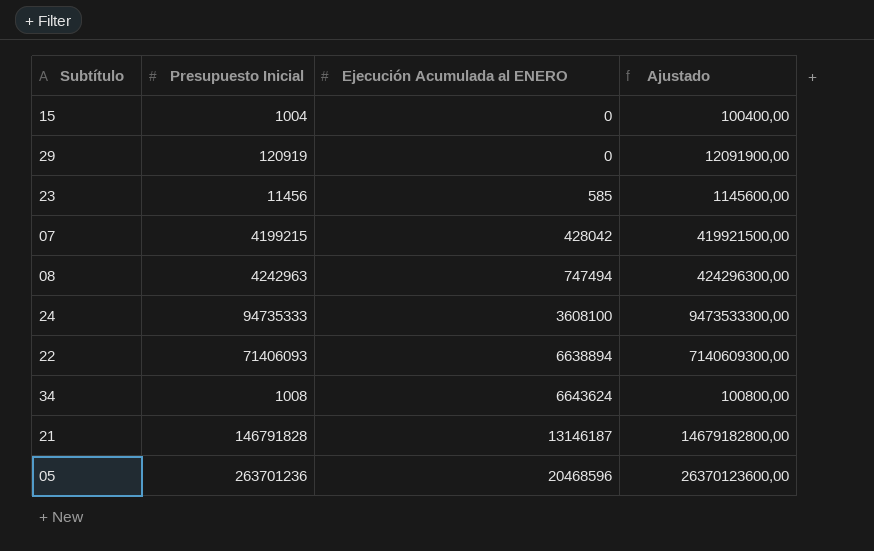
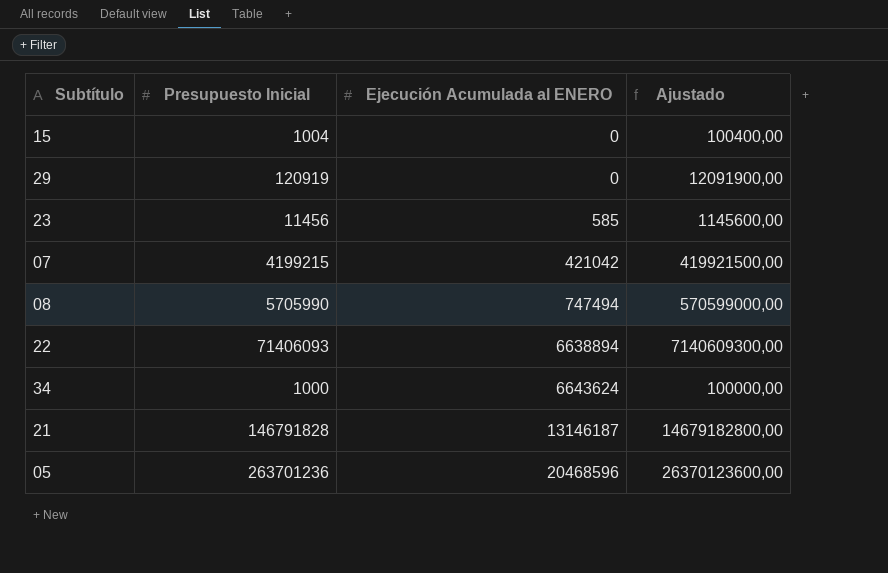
row 24: 94735333 | 3608100 | 9473533300,00 -> none
07 | Ejecución Acumulada al ENERO: 428042 -> 421042
08 | Presupuesto Inicial: 4242963 -> 5705990
08 | Ajustado: 424296300,00 -> 570599000,00
34 | Presupuesto Inicial: 1008 -> 1000
34 | Ajustado: 100800,00 -> 100000,00

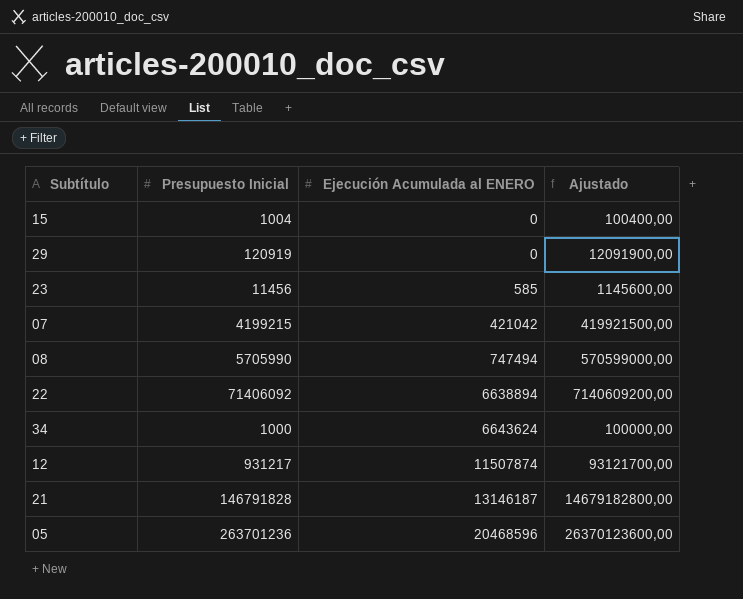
22 | Presupuesto Inicial: 71406093 -> 71406092
22 | Ajustado: 7140609300,00 -> 7140609200,00
row 12: none -> 931217 | 11507874 | 93121700,00

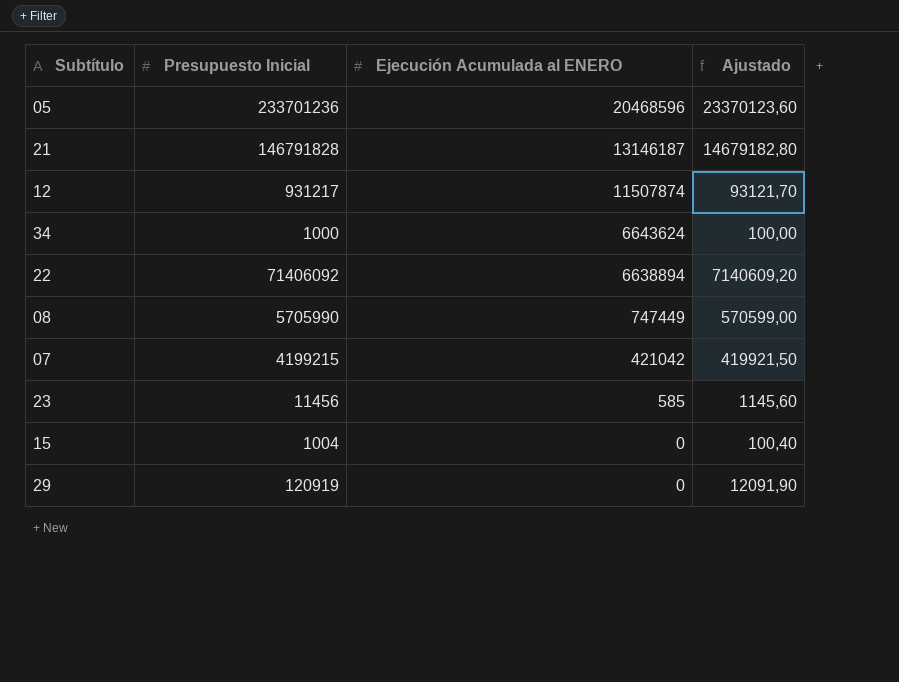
row order: Ejecución Acumulada al ENERO ascending -> Ejecución Acumulada al ENERO descending
column Ajustado | formula: [Presupuesto Inicial] * 100 -> [Presupuesto Inicial] * 0,1
05 | Presupuesto Inicial: 263701236 -> 233701236
08 | Ejecución Acumulada al ENERO: 747494 -> 747449

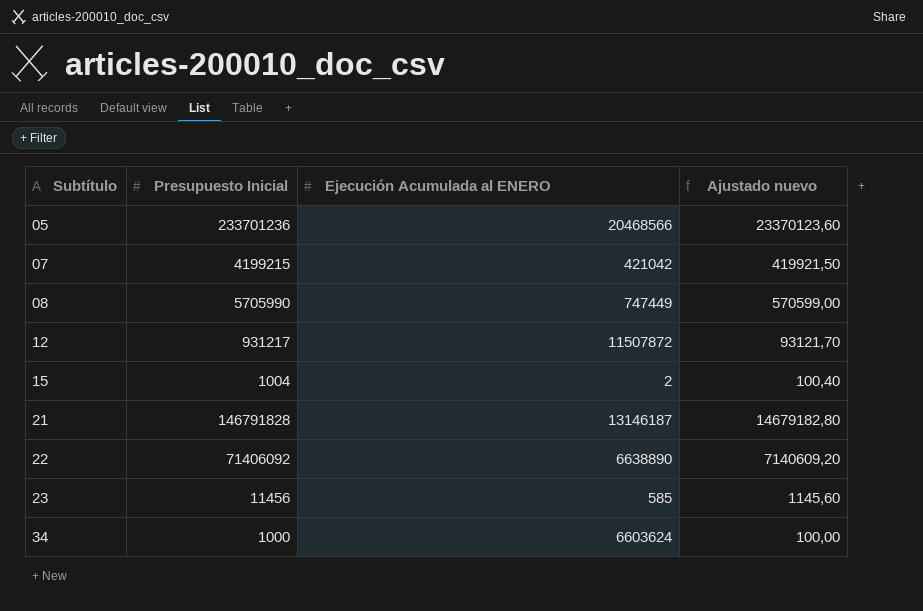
row order: Ejecución Acumulada al ENERO descending -> Subtítulo ascending
column name: Ajustado -> Ajustado nuevo
row 29: 120919 | 0 | 12091,90 -> none
05 | Ejecución Acumulada al ENERO: 20468596 -> 20468566
12 | Ejecución Acumulada al ENERO: 11507874 -> 11507872
15 | Ejecución Acumulada al ENERO: 0 -> 2
22 | Ejecución Acumulada al ENERO: 6638894 -> 6638890
34 | Ejecución Acumulada al ENERO: 6643624 -> 6603624

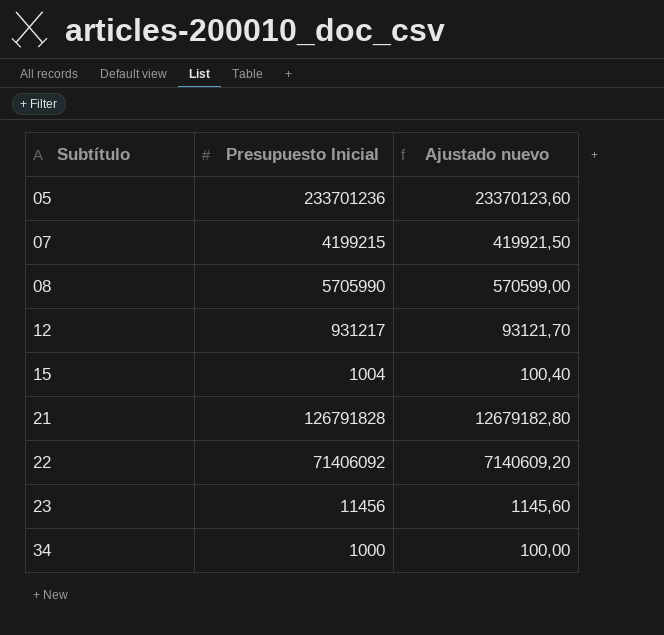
column Ejecución Acumulada al ENERO | position: 3 -> none
21 | Presupuesto Inicial: 146791828 -> 126791828
21 | Ajustado nuevo: 14679182,80 -> 12679182,80

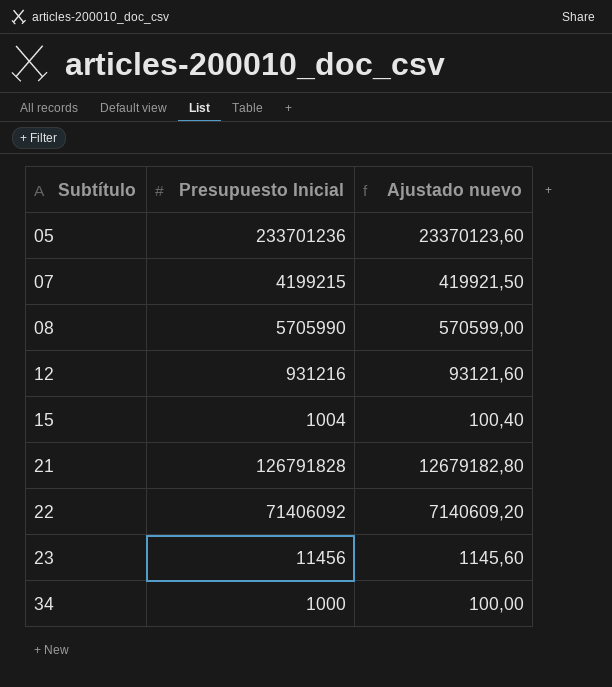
12 | Presupuesto Inicial: 931217 -> 931216
12 | Ajustado nuevo: 93121,70 -> 93121,60

